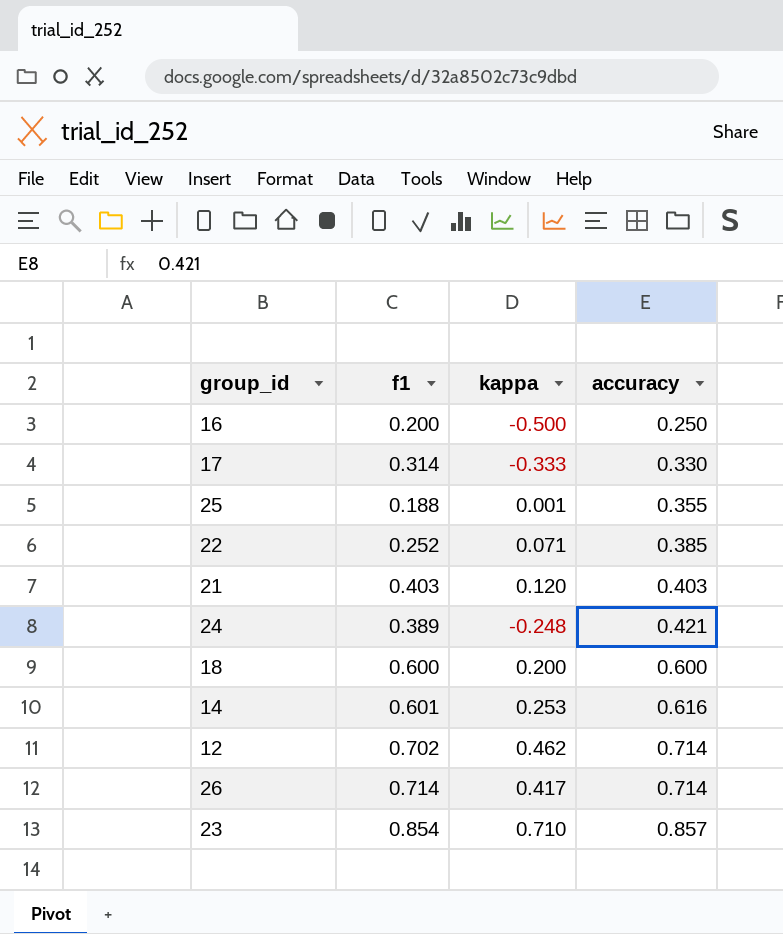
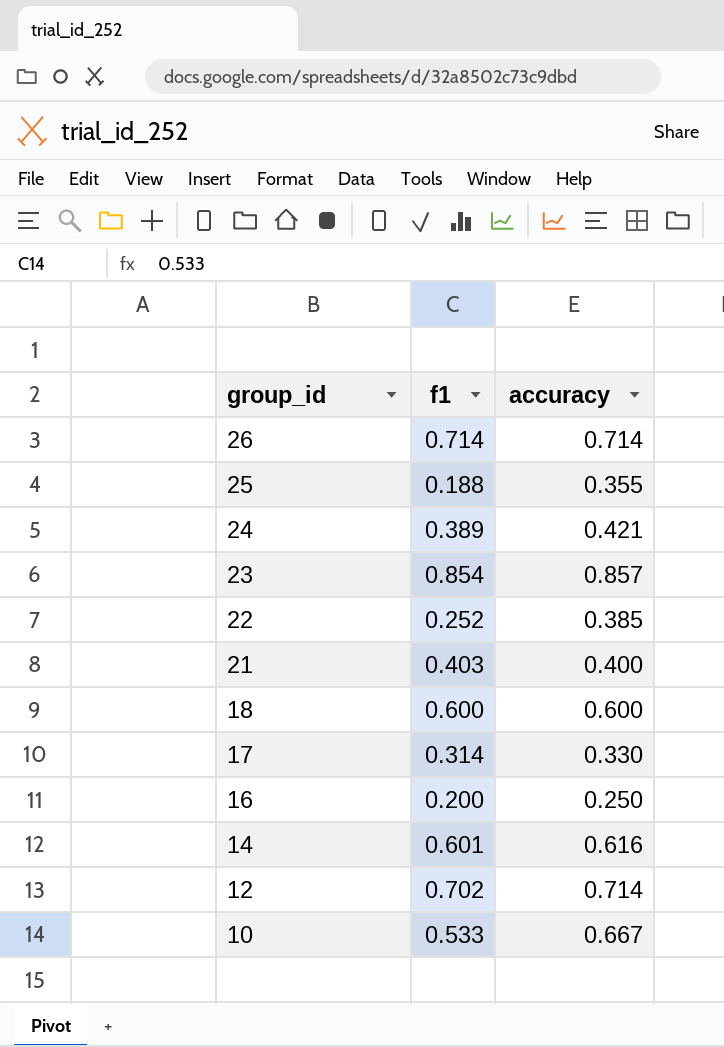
row order: accuracy ascending -> group_id descending
column kappa | position: 3 -> none
21 | accuracy: 0.403 -> 0.400
row 10: none -> 0.533 | 0.667

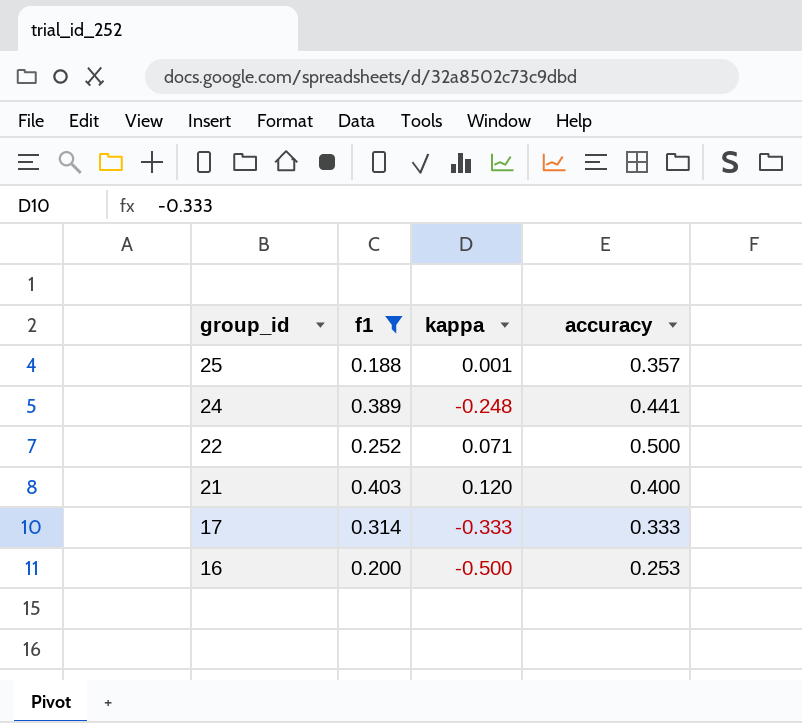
filter: none -> f1 <= 0.403
column kappa | position: none -> 3
25 | accuracy: 0.355 -> 0.357
24 | accuracy: 0.421 -> 0.441
22 | accuracy: 0.385 -> 0.500
17 | accuracy: 0.330 -> 0.333
16 | accuracy: 0.250 -> 0.253

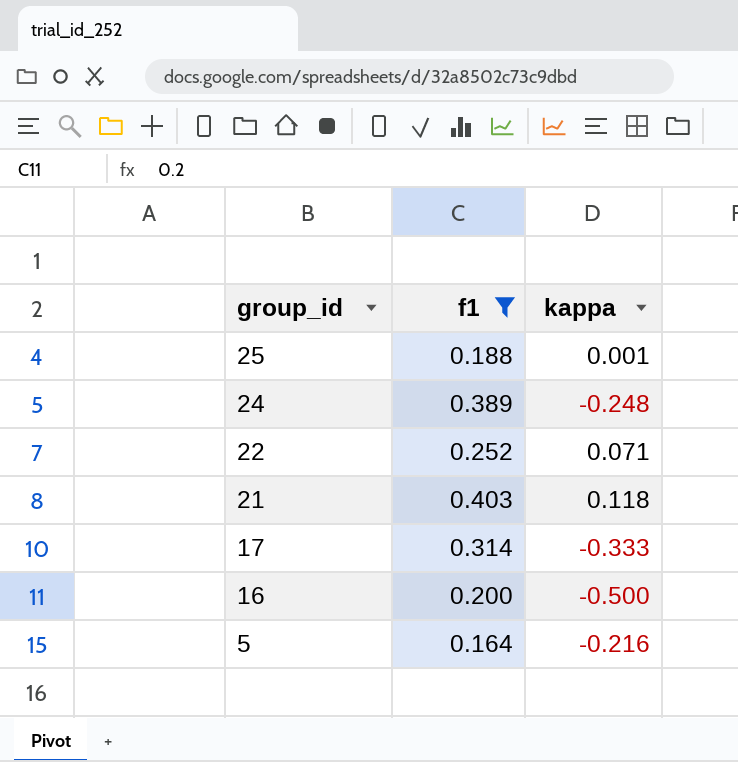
column accuracy | position: 4 -> none
21 | kappa: 0.120 -> 0.118
row 5: none -> 0.164 | -0.216

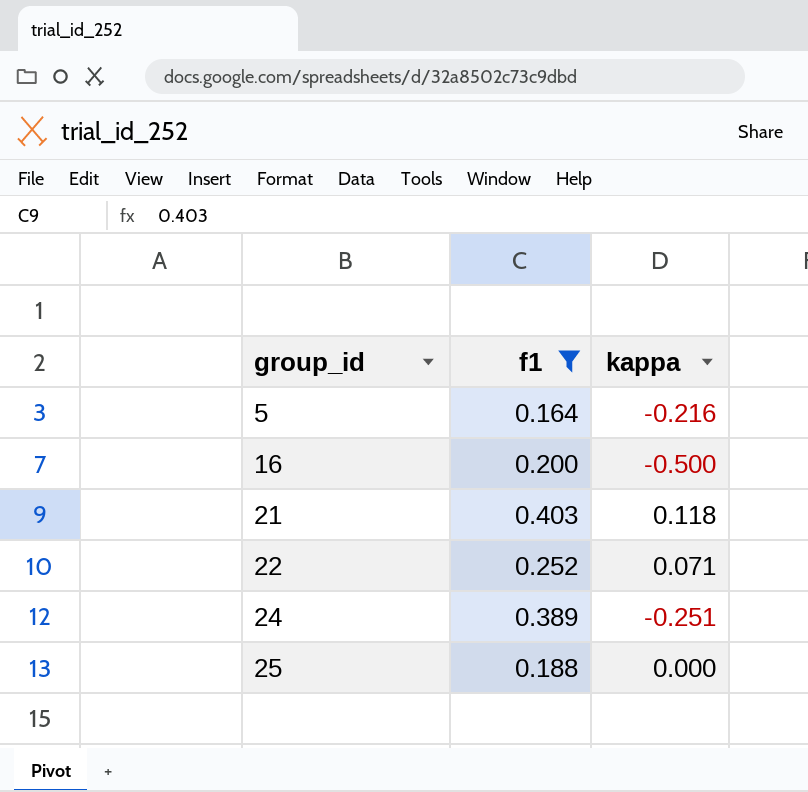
row order: group_id descending -> group_id ascending
row 17: 0.314 | -0.333 -> none
24 | kappa: -0.248 -> -0.251
25 | kappa: 0.001 -> 0.000

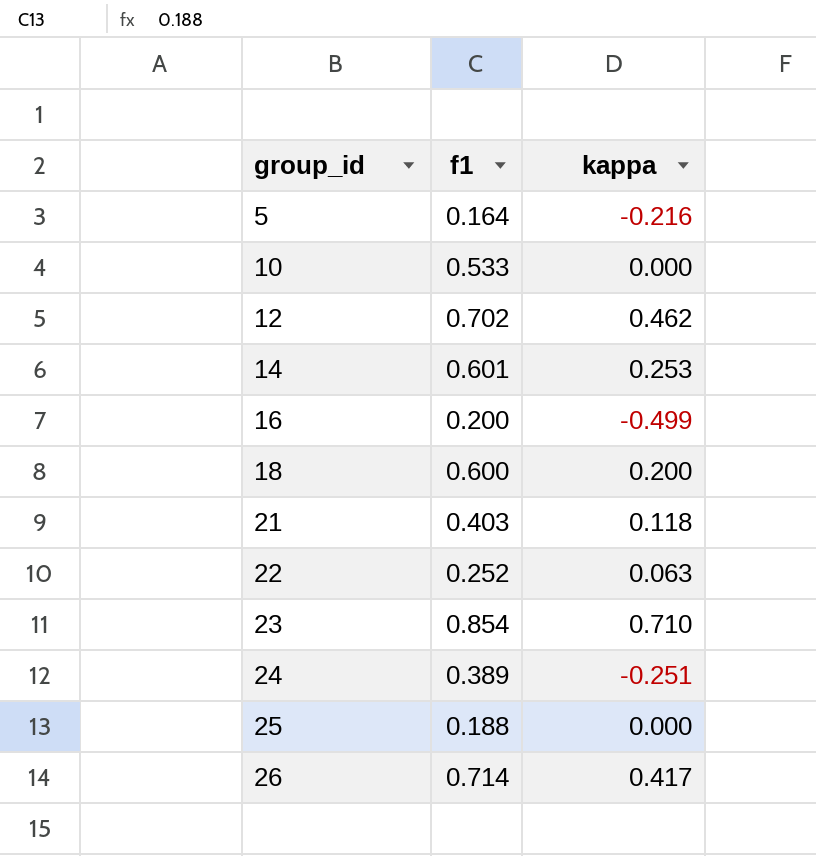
filter: f1 <= 0.403 -> none
16 | kappa: -0.500 -> -0.499
22 | kappa: 0.071 -> 0.063

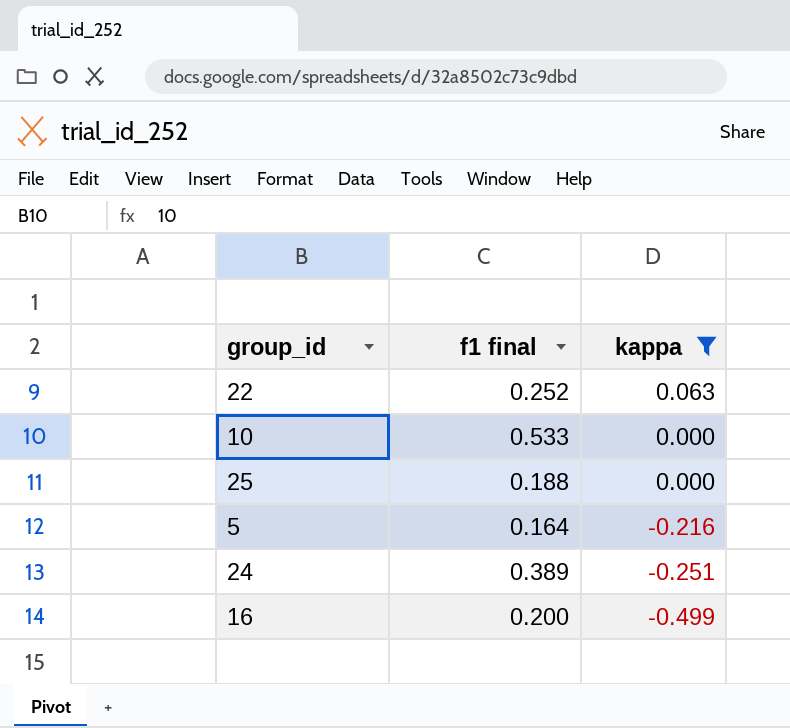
filter: none -> kappa <= 0.063
row order: group_id ascending -> kappa descending
column name: f1 -> f1 final

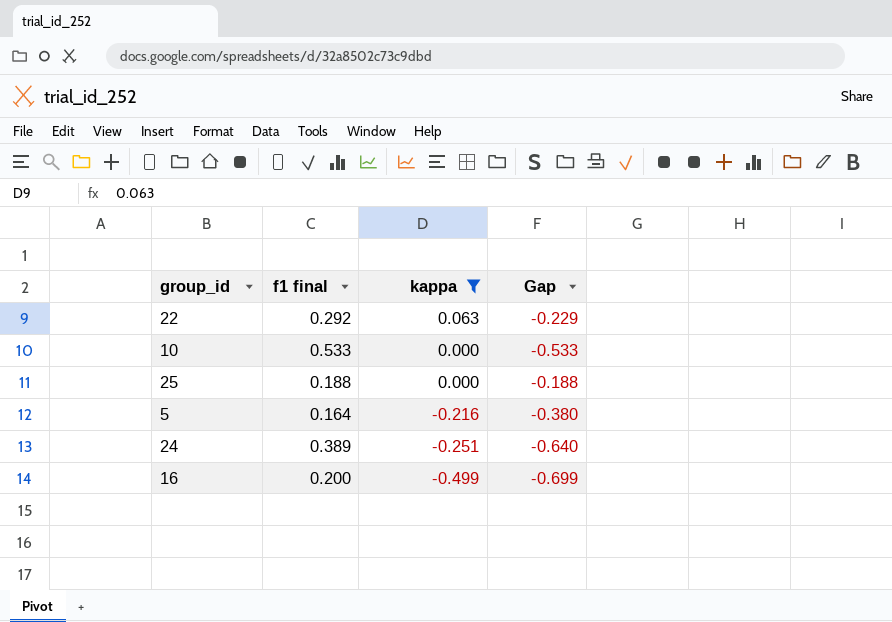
column Gap | formula: none -> [kappa] - [f1 final]
22 | f1 final: 0.252 -> 0.292

